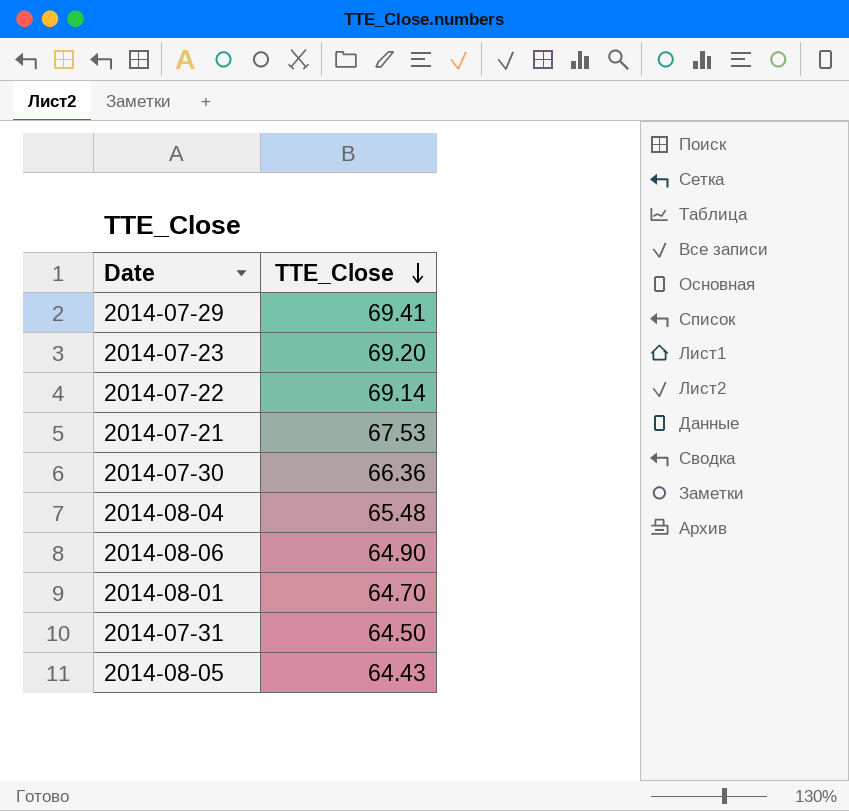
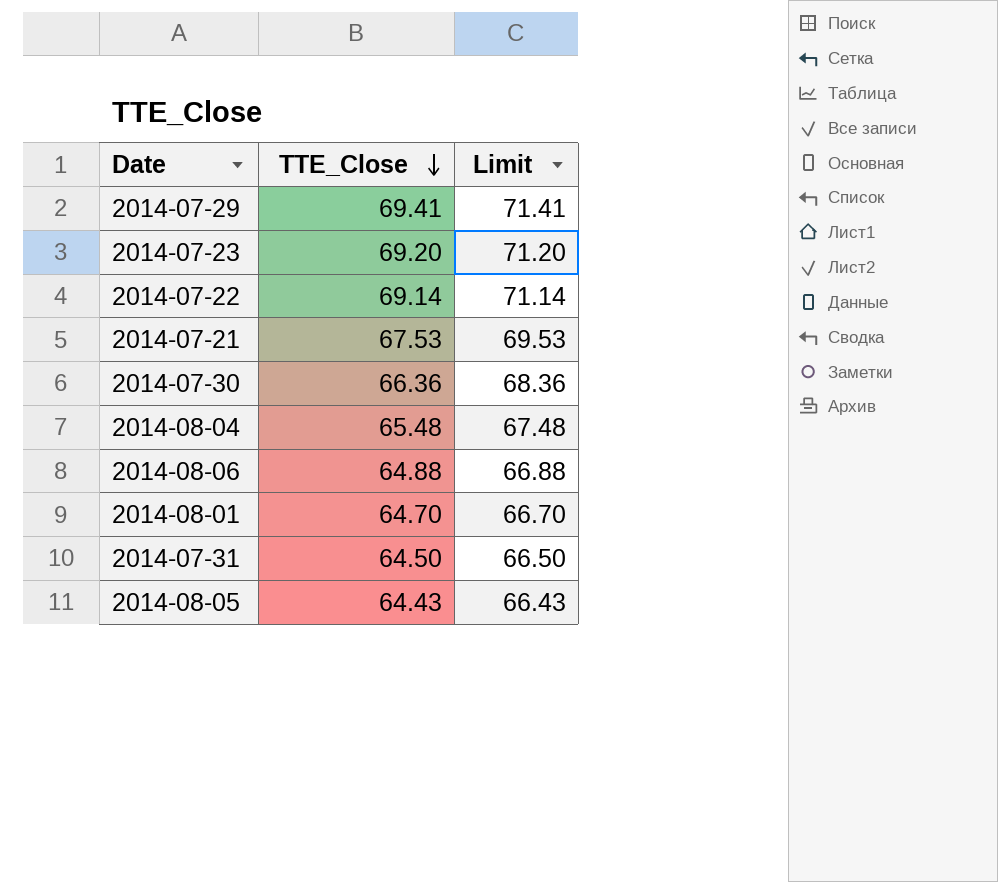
column Limit | formula: none -> [TTE_Close] + 2
2014-08-06 | TTE_Close: 64.90 -> 64.88

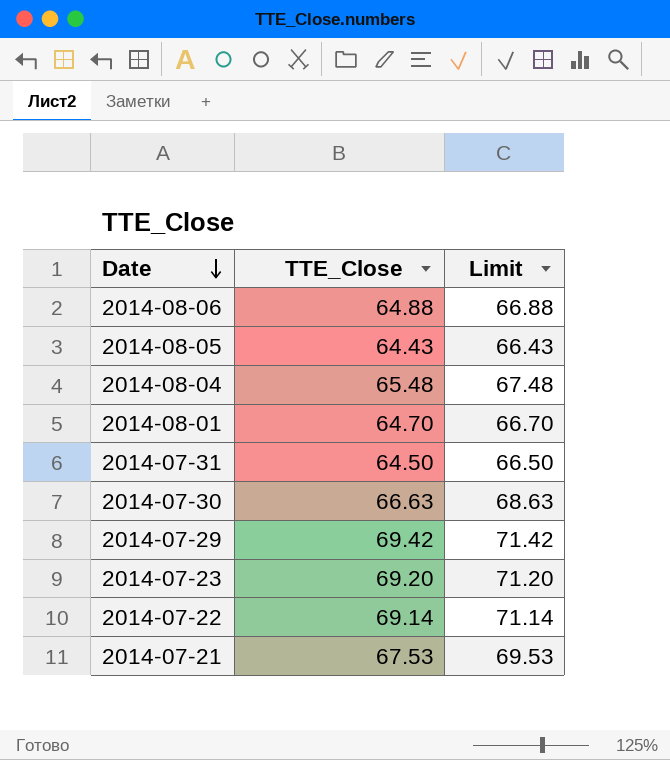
row order: TTE_Close descending -> Date descending
2014-07-30 | TTE_Close: 66.36 -> 66.63
2014-07-30 | Limit: 68.36 -> 68.63
2014-07-29 | TTE_Close: 69.41 -> 69.42
2014-07-29 | Limit: 71.41 -> 71.42

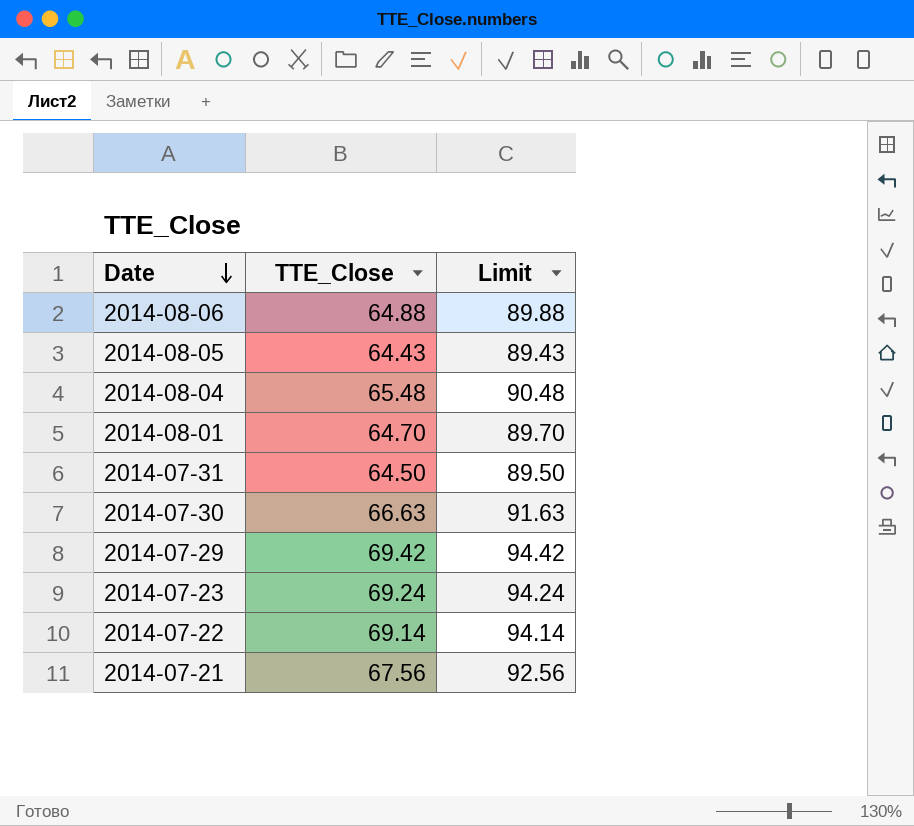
column Limit | formula: [TTE_Close] + 2 -> [TTE_Close] + 25
2014-07-23 | TTE_Close: 69.20 -> 69.24
2014-07-21 | TTE_Close: 67.53 -> 67.56

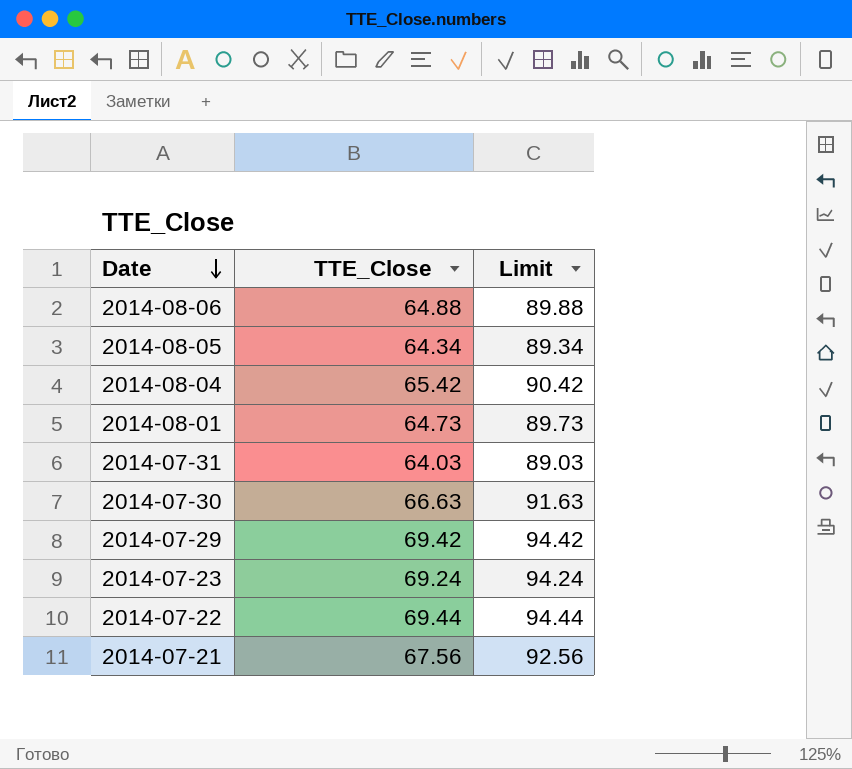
2014-08-05 | TTE_Close: 64.43 -> 64.34
2014-08-05 | Limit: 89.43 -> 89.34
2014-08-04 | TTE_Close: 65.48 -> 65.42
2014-08-04 | Limit: 90.48 -> 90.42
2014-08-01 | TTE_Close: 64.70 -> 64.73
2014-08-01 | Limit: 89.70 -> 89.73
2014-07-31 | TTE_Close: 64.50 -> 64.03
2014-07-31 | Limit: 89.50 -> 89.03
2014-07-22 | TTE_Close: 69.14 -> 69.44
2014-07-22 | Limit: 94.14 -> 94.44

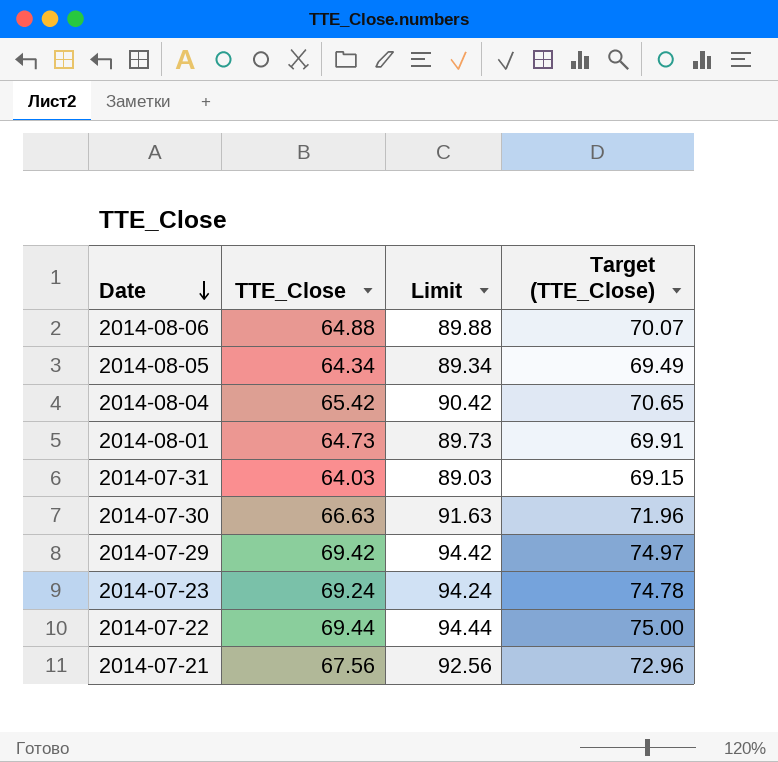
column Target (TTE_Close) | formula: none -> [TTE_Close] * 1.08

